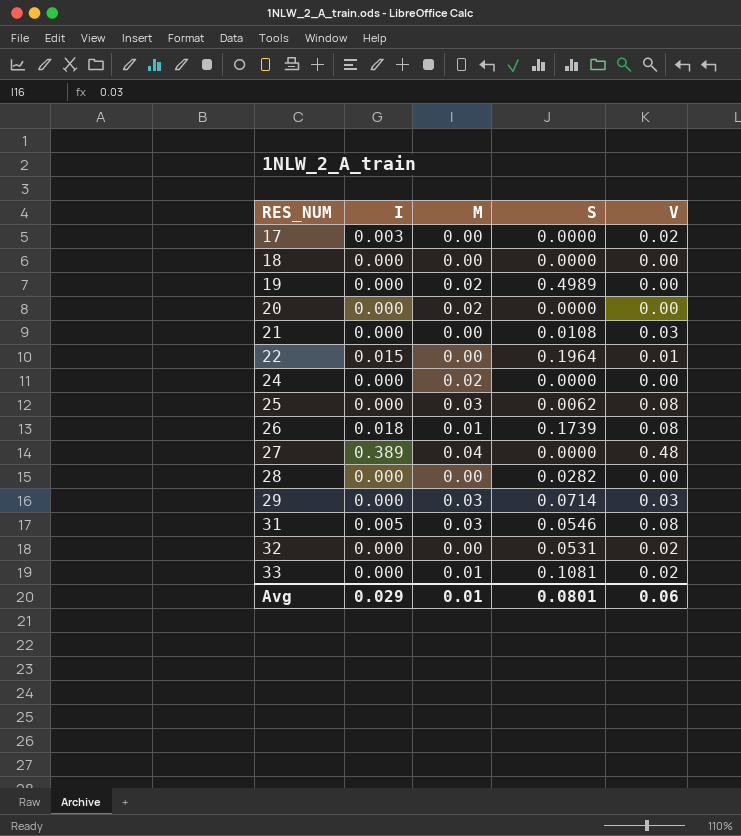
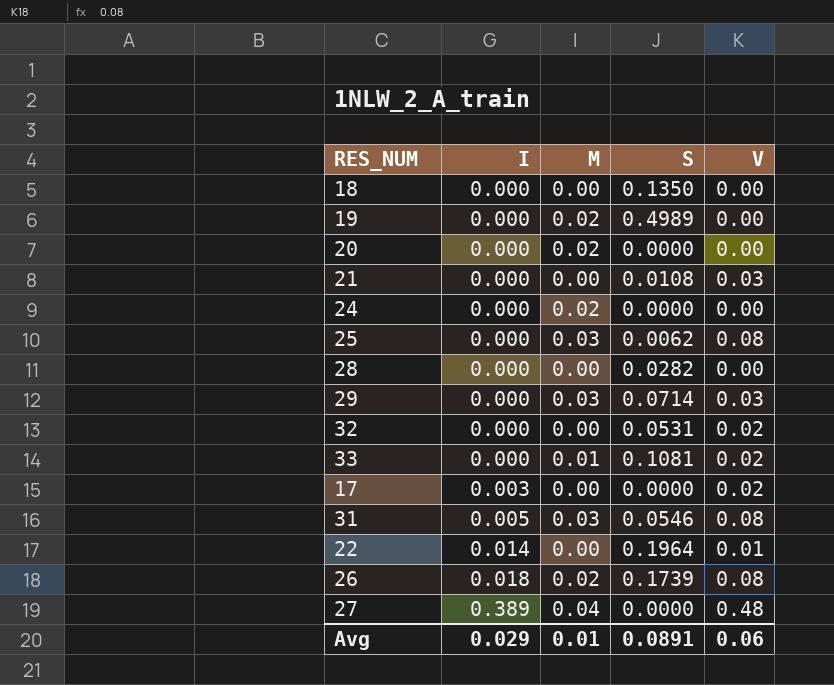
row order: RES_NUM ascending -> I ascending
18 | S: 0.0000 -> 0.1350
22 | I: 0.015 -> 0.014
26 | M: 0.01 -> 0.02
Avg | S: 0.0801 -> 0.0891

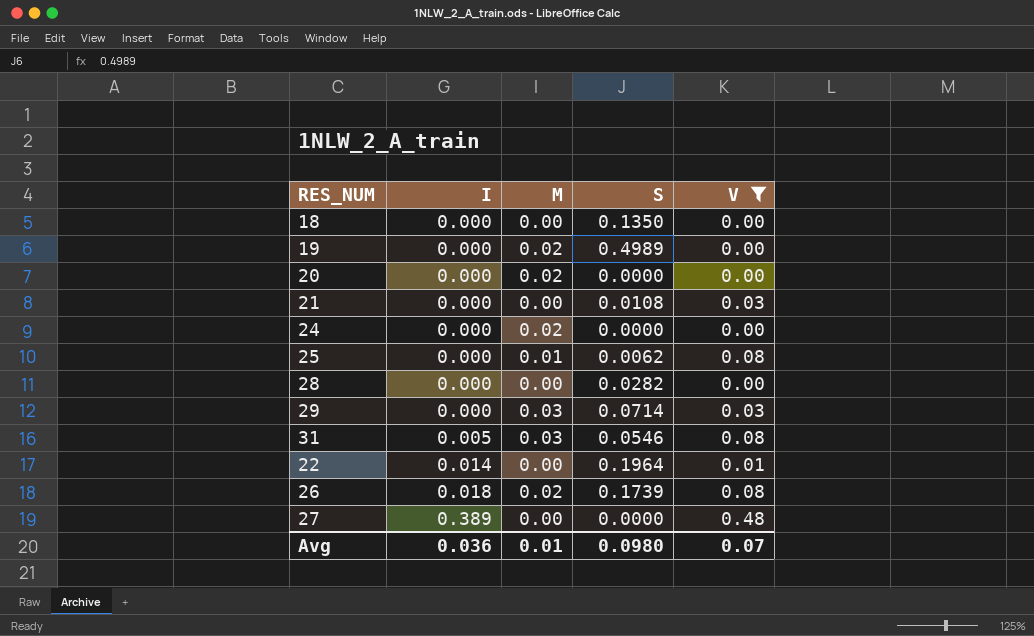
filter: none -> V != 0.02
25 | M: 0.03 -> 0.01
27 | M: 0.04 -> 0.00
Avg | I: 0.029 -> 0.036
Avg | S: 0.0891 -> 0.0980
Avg | V: 0.06 -> 0.07

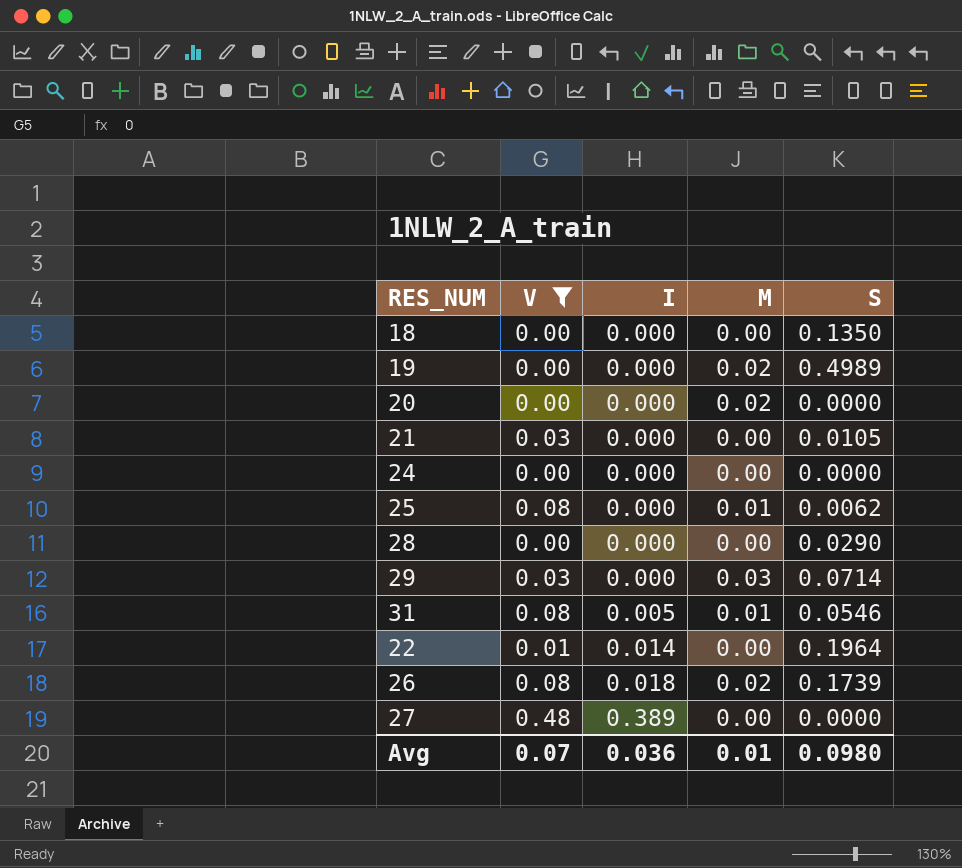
column V | position: 5 -> 2
21 | S: 0.0108 -> 0.0105
24 | M: 0.02 -> 0.00
28 | S: 0.0282 -> 0.0290
31 | M: 0.03 -> 0.01

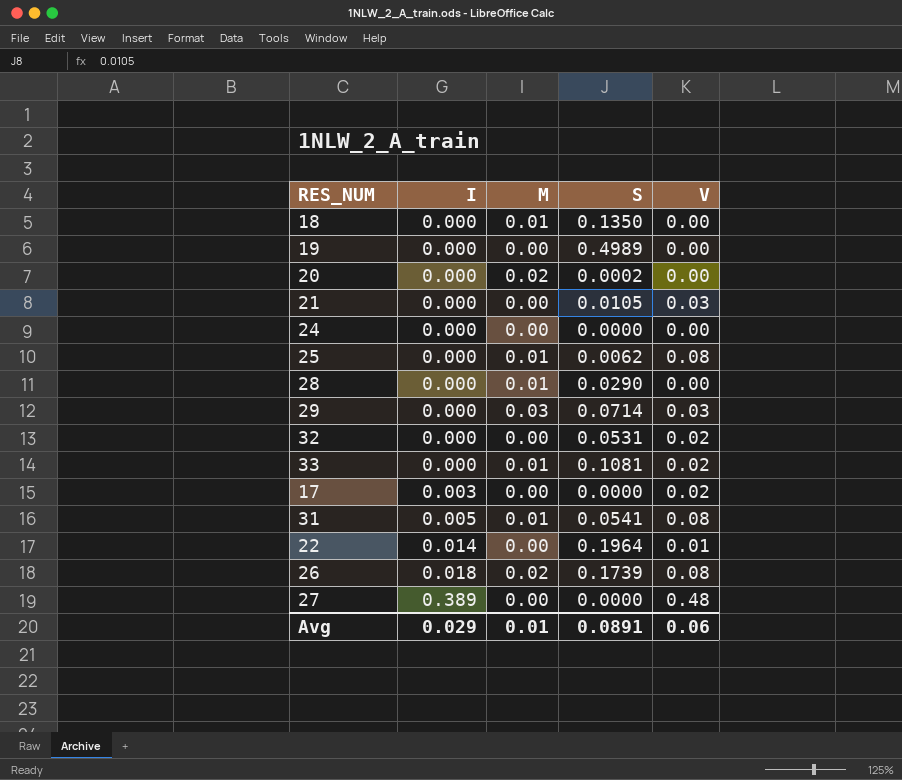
filter: V != 0.02 -> none
column V | position: 2 -> 5
18 | M: 0.00 -> 0.01
19 | M: 0.02 -> 0.00
20 | S: 0.0000 -> 0.0002
28 | M: 0.00 -> 0.01
31 | S: 0.0546 -> 0.0541
Avg | I: 0.036 -> 0.029
Avg | S: 0.0980 -> 0.0891
Avg | V: 0.07 -> 0.06

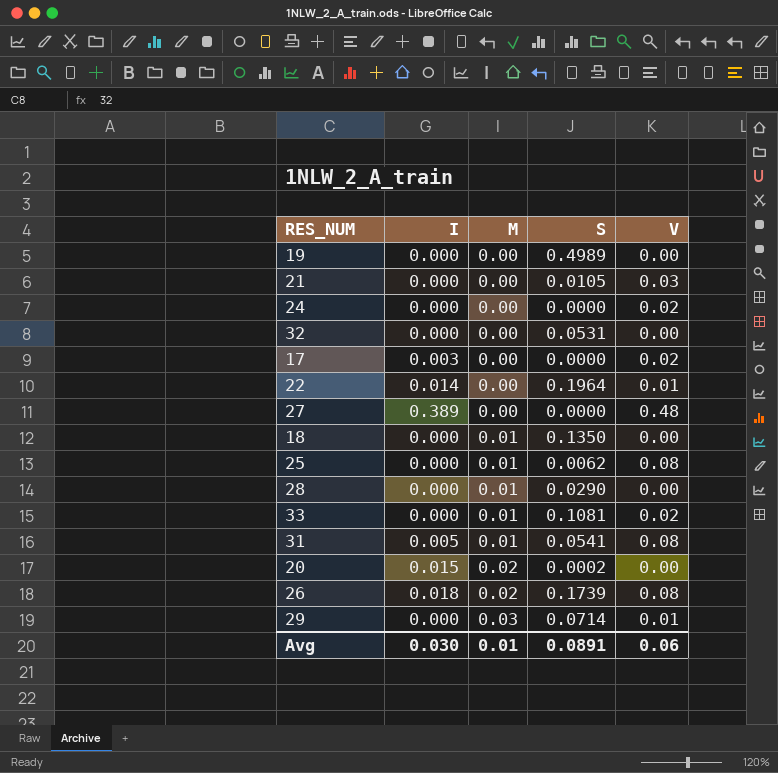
row order: I ascending -> M ascending
24 | V: 0.00 -> 0.02
32 | V: 0.02 -> 0.00
20 | I: 0.000 -> 0.015
29 | V: 0.03 -> 0.01
Avg | I: 0.029 -> 0.030

